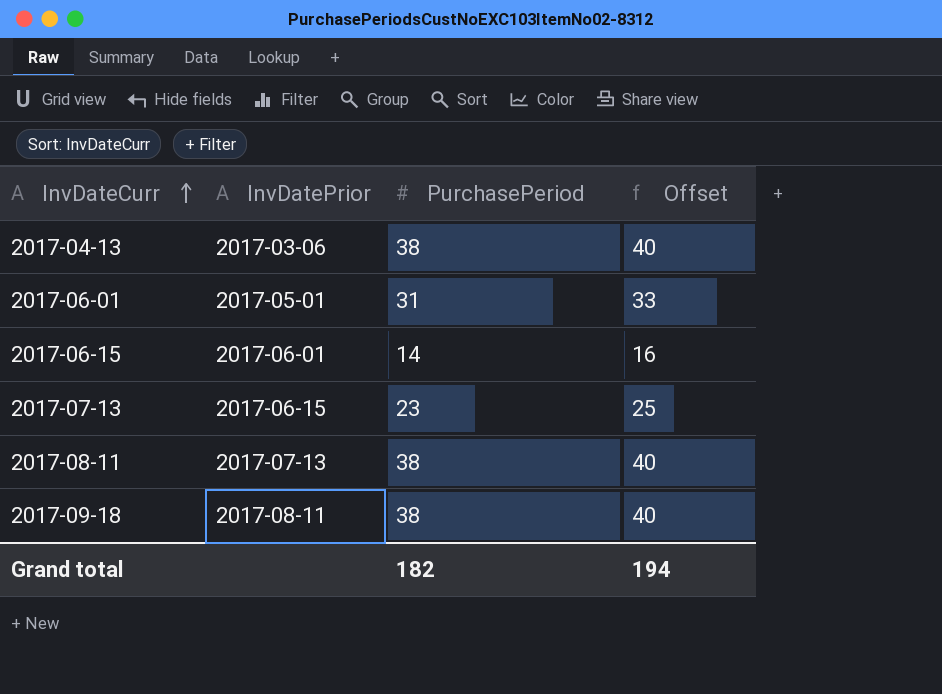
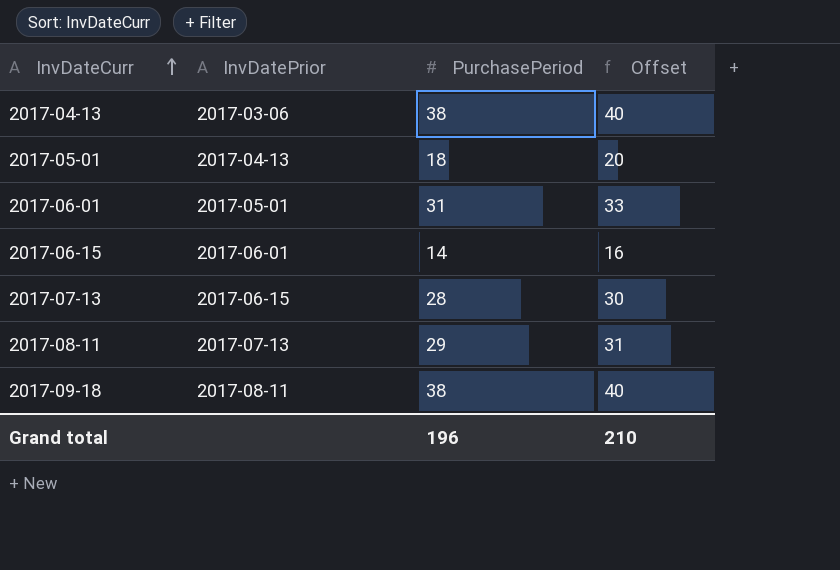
row 2017-05-01: none -> 2017-04-13 | 18 | 20
2017-07-13 | PurchasePeriod: 23 -> 28
2017-07-13 | Offset: 25 -> 30
2017-08-11 | PurchasePeriod: 38 -> 29
2017-08-11 | Offset: 40 -> 31
Grand total | PurchasePeriod: 182 -> 196
Grand total | Offset: 194 -> 210

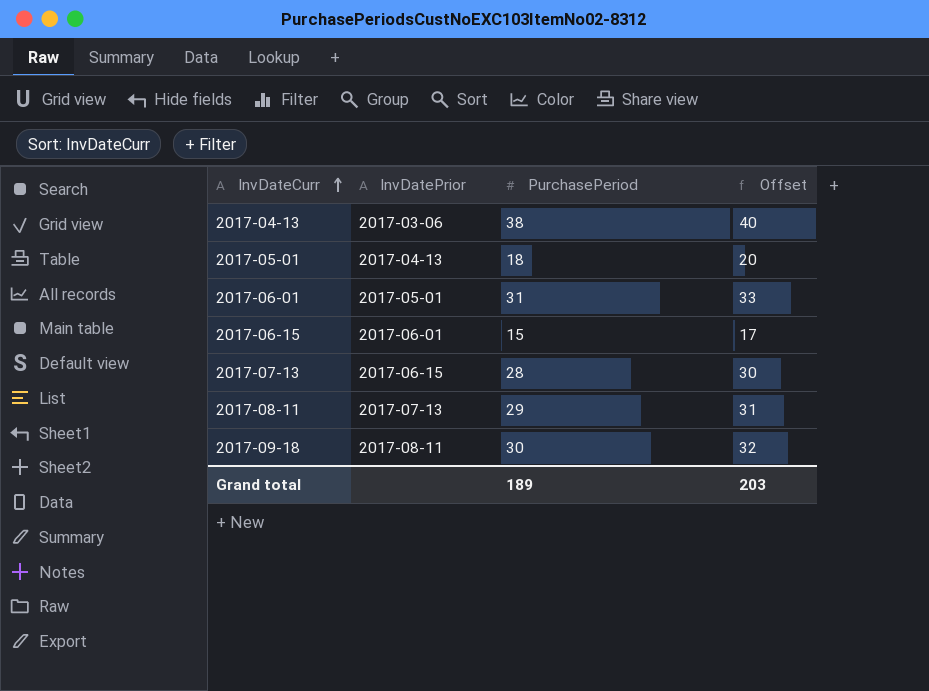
2017-06-15 | PurchasePeriod: 14 -> 15
2017-06-15 | Offset: 16 -> 17
2017-09-18 | PurchasePeriod: 38 -> 30
2017-09-18 | Offset: 40 -> 32
Grand total | PurchasePeriod: 196 -> 189
Grand total | Offset: 210 -> 203

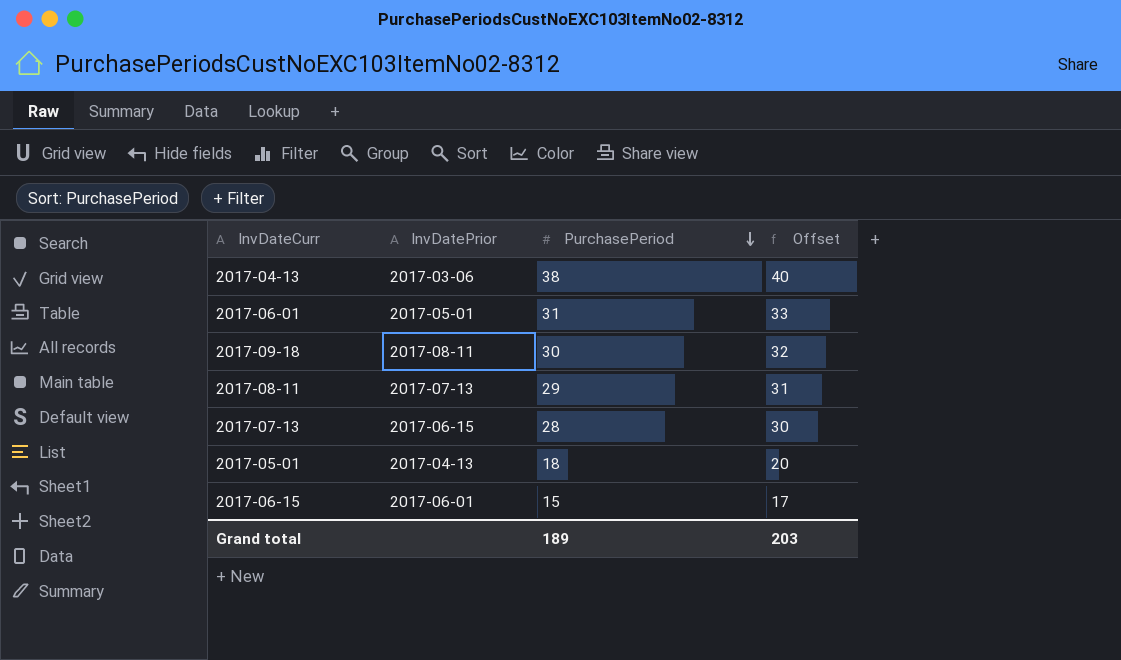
row order: InvDateCurr ascending -> PurchasePeriod descending

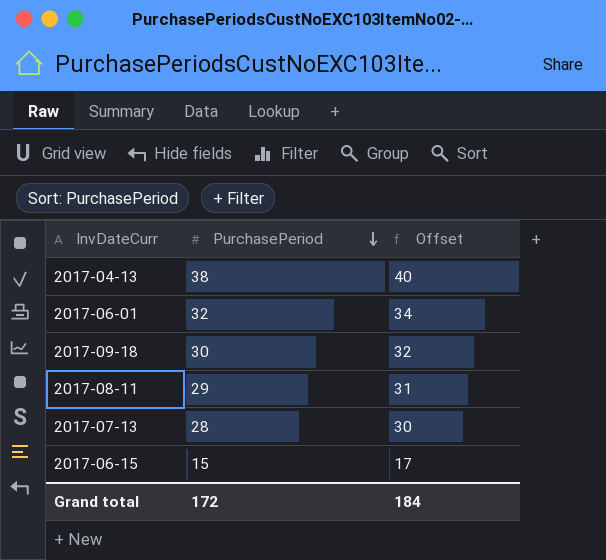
column InvDatePrior | position: 2 -> none
row 2017-05-01: 2017-04-13 | 18 | 20 -> none
2017-06-01 | PurchasePeriod: 31 -> 32
2017-06-01 | Offset: 33 -> 34
Grand total | PurchasePeriod: 189 -> 172
Grand total | Offset: 203 -> 184

